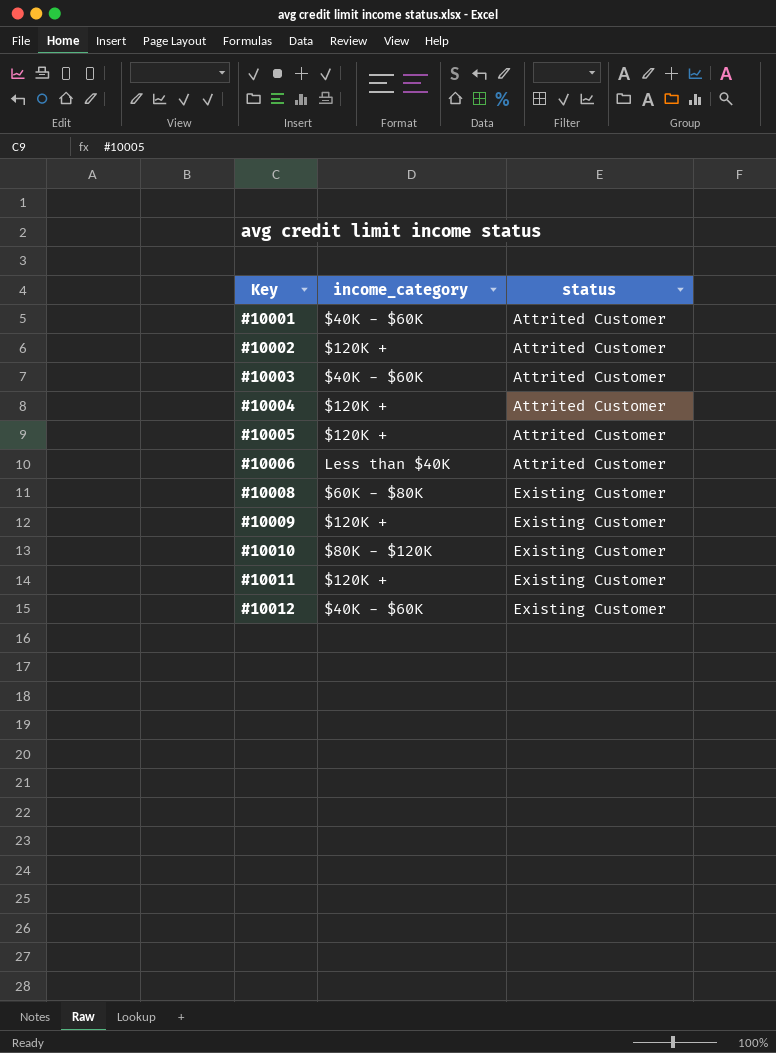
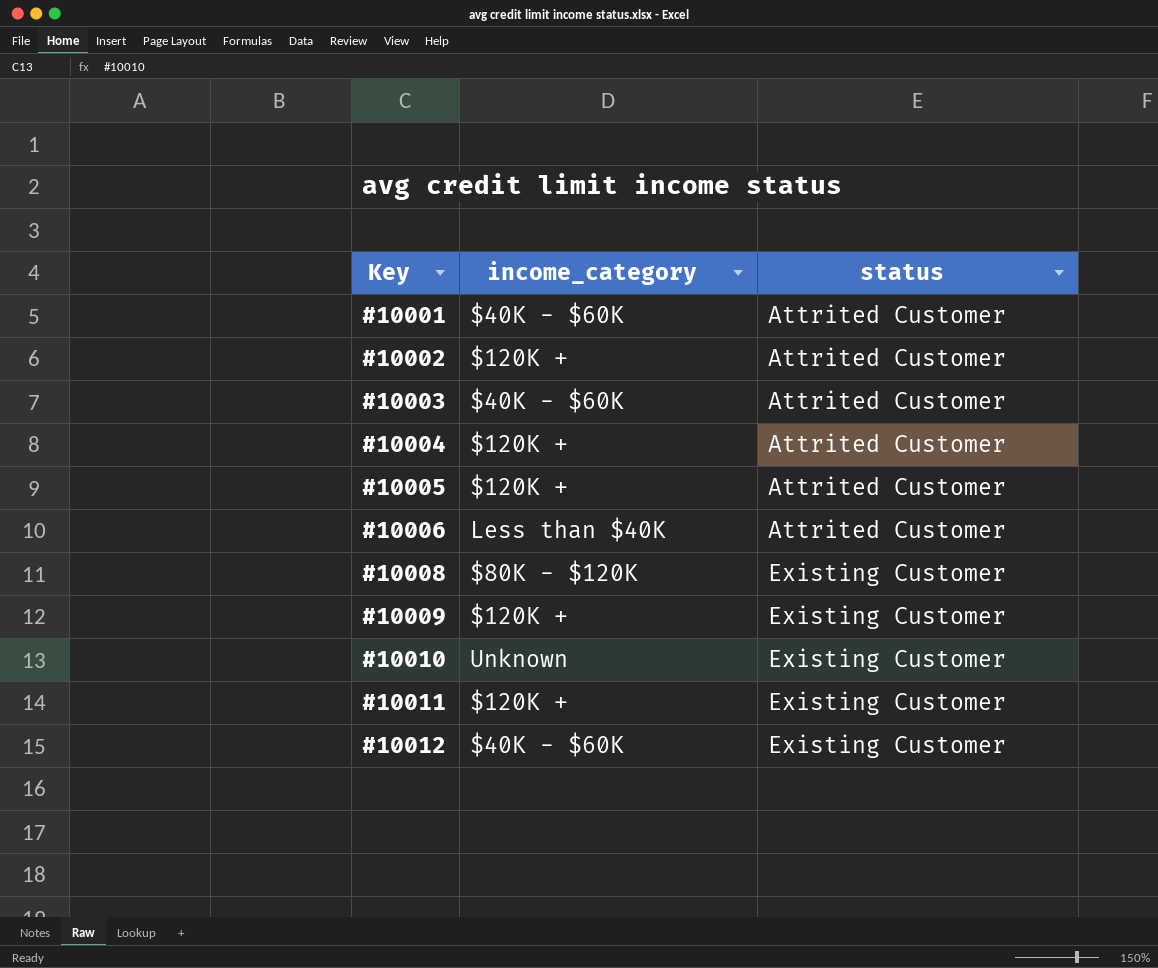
#10008 | income_category: $60K - $80K -> $80K - $120K
#10010 | income_category: $80K - $120K -> Unknown

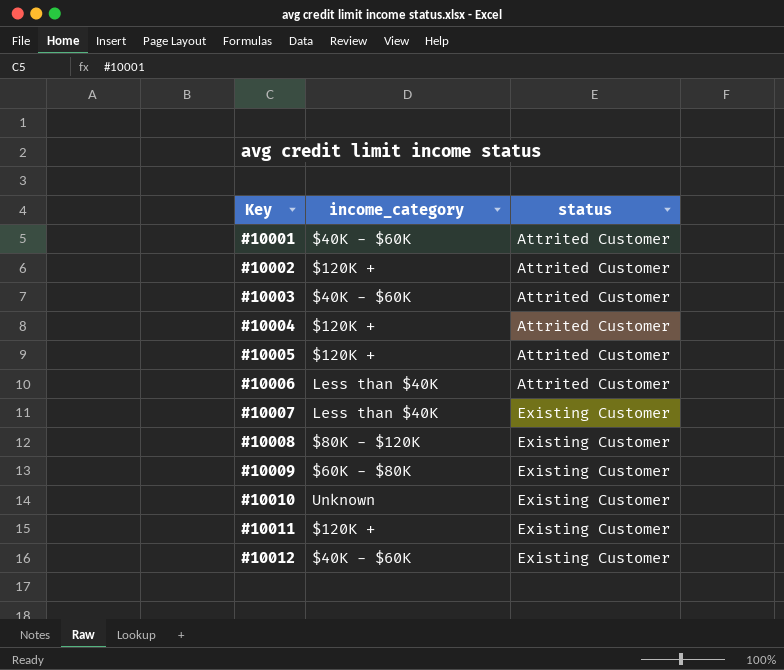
row #10007: none -> Less than $40K | Existing Customer
#10009 | income_category: $120K + -> $60K - $80K

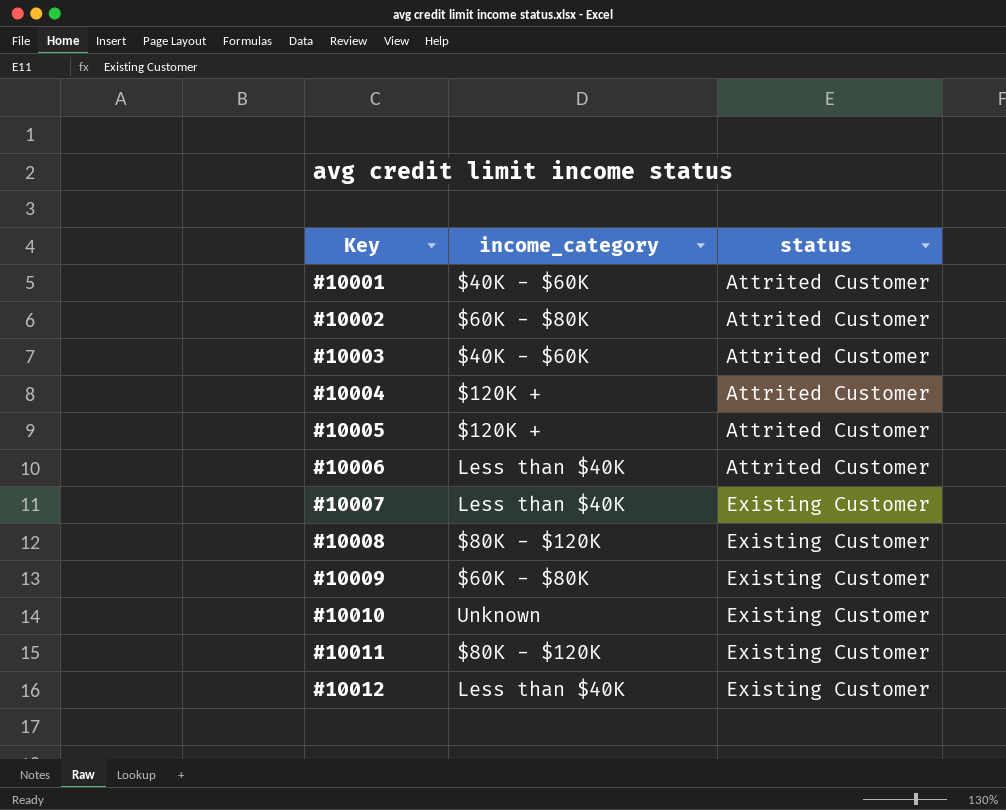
#10002 | income_category: $120K + -> $60K - $80K
#10011 | income_category: $120K + -> $80K - $120K
#10012 | income_category: $40K - $60K -> Less than $40K

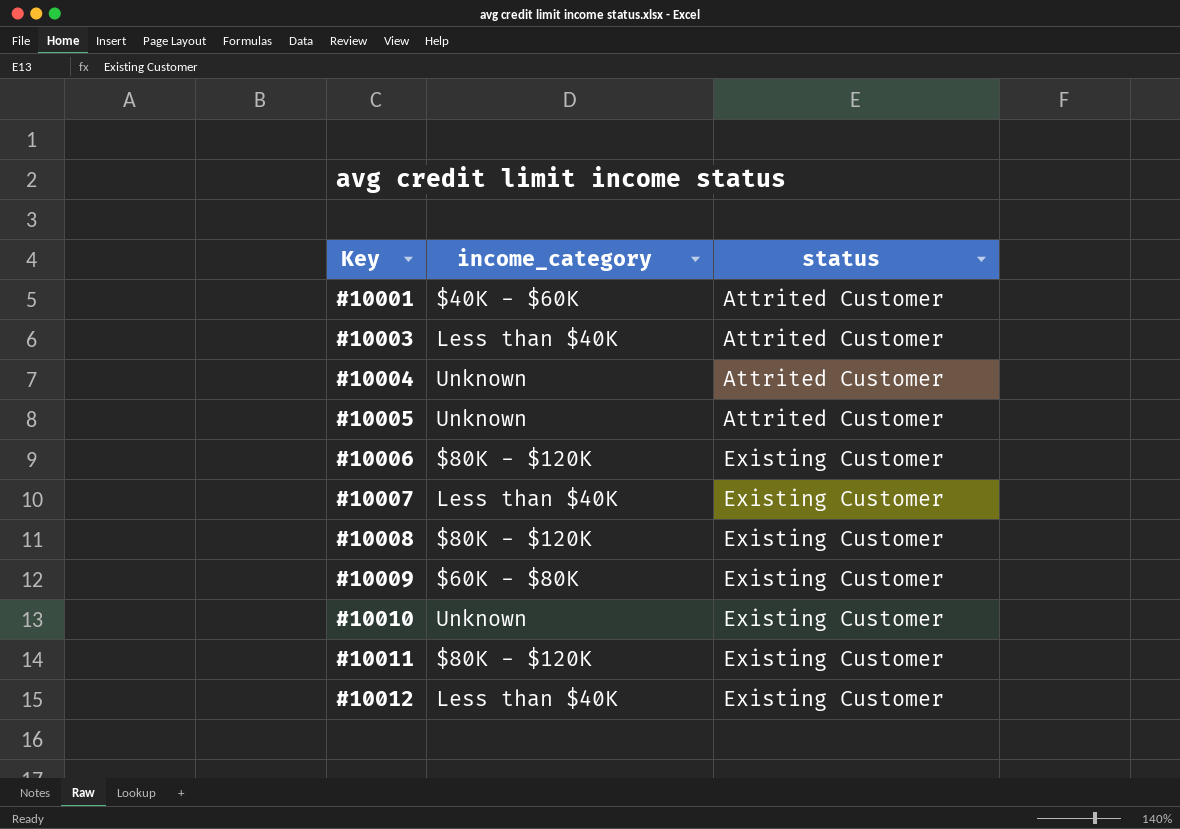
row #10002: $60K - $80K | Attrited Customer -> none
#10003 | income_category: $40K - $60K -> Less than $40K
#10004 | income_category: $120K + -> Unknown
#10005 | income_category: $120K + -> Unknown
#10006 | income_category: Less than $40K -> $80K - $120K
#10006 | status: Attrited Customer -> Existing Customer

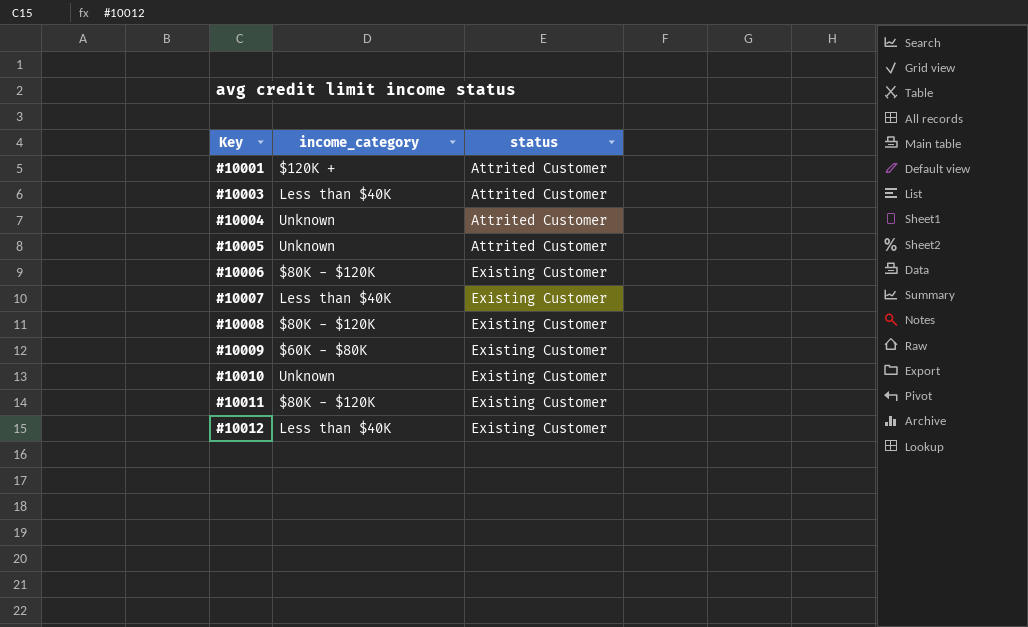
#10001 | income_category: $40K - $60K -> $120K +

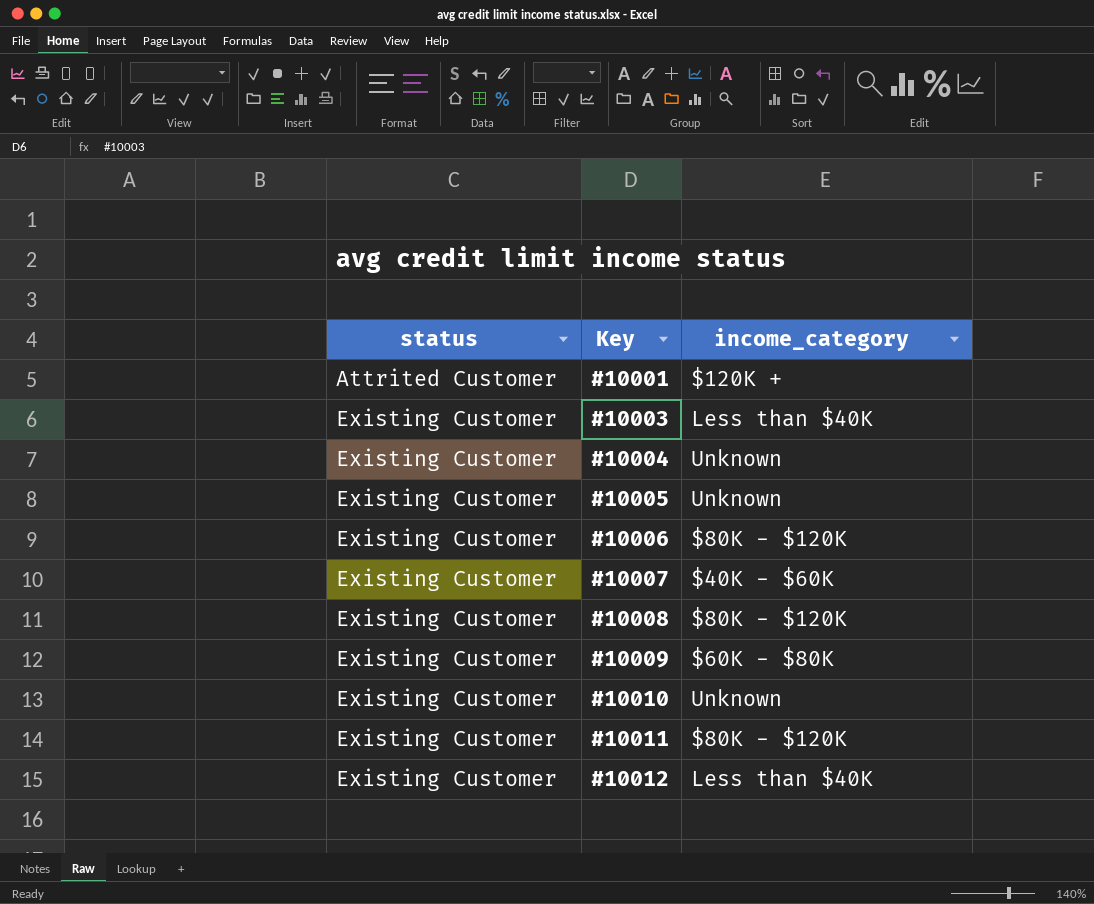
column status | position: 3 -> 1
#10003 | status: Attrited Customer -> Existing Customer
#10004 | status: Attrited Customer -> Existing Customer
#10005 | status: Attrited Customer -> Existing Customer
#10007 | income_category: Less than $40K -> $40K - $60K

